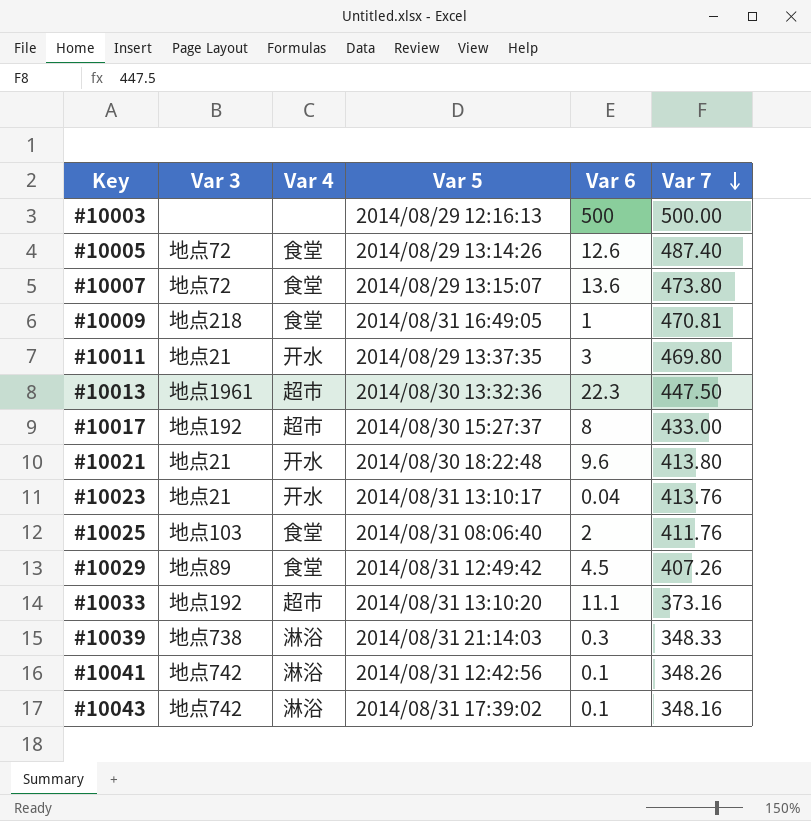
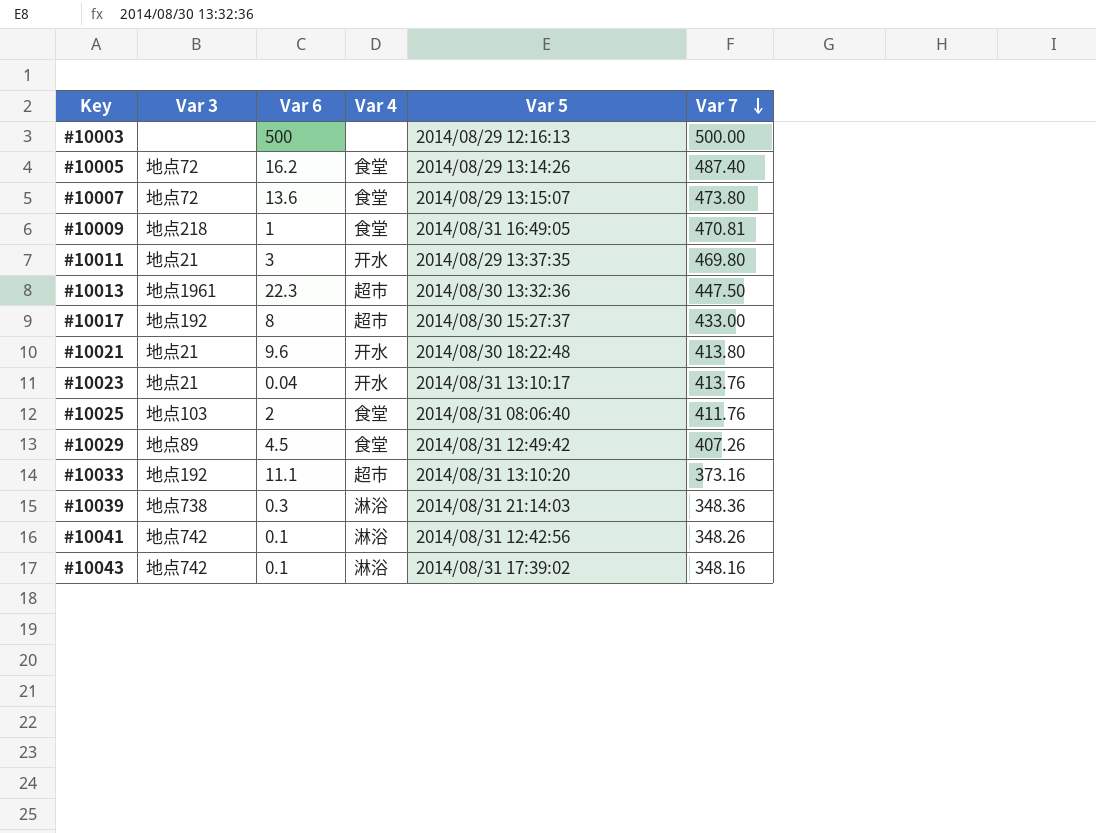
column Var 6 | position: 5 -> 3
#10005 | Var 6: 12.6 -> 16.2
#10039 | Var 7: 348.33 -> 348.36

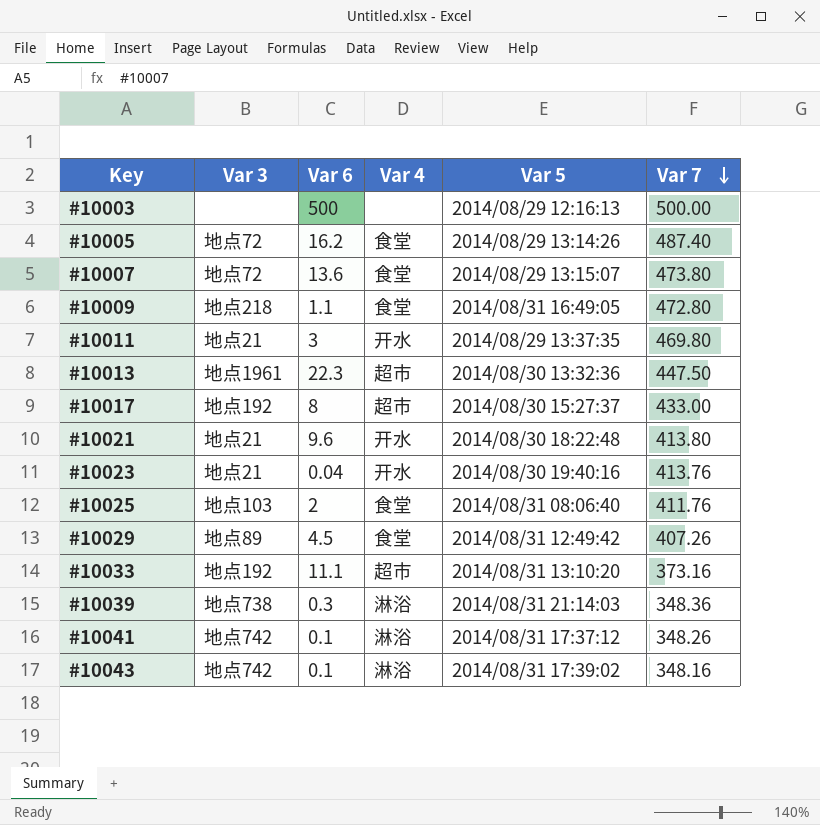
#10009 | Var 6: 1 -> 1.1
#10009 | Var 7: 470.81 -> 472.80
#10023 | Var 5: 2014/08/31 13:10:17 -> 2014/08/30 19:40:16
#10041 | Var 5: 2014/08/31 12:42:56 -> 2014/08/31 17:37:12

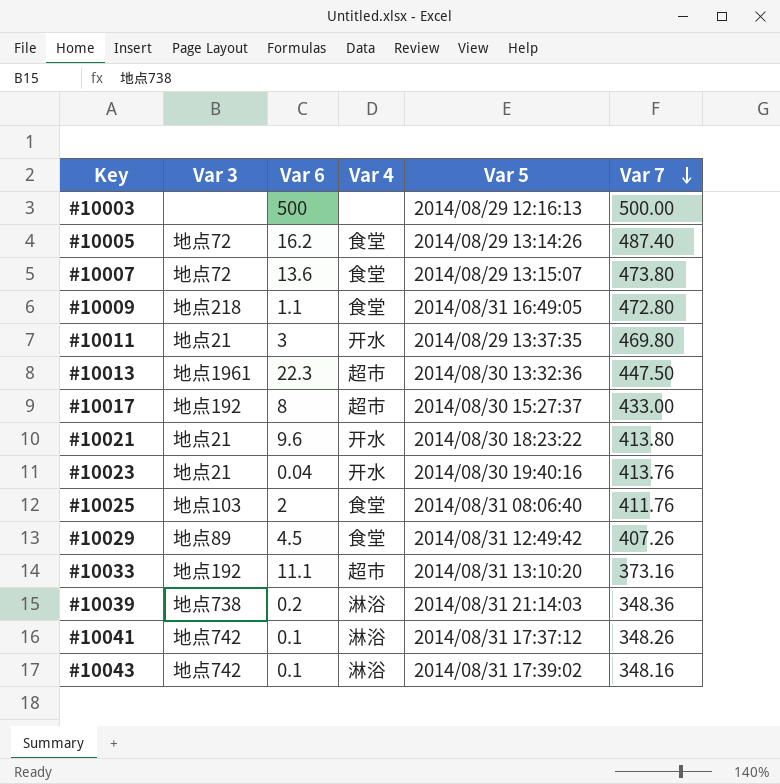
#10021 | Var 5: 2014/08/30 18:22:48 -> 2014/08/30 18:23:22
#10039 | Var 6: 0.3 -> 0.2

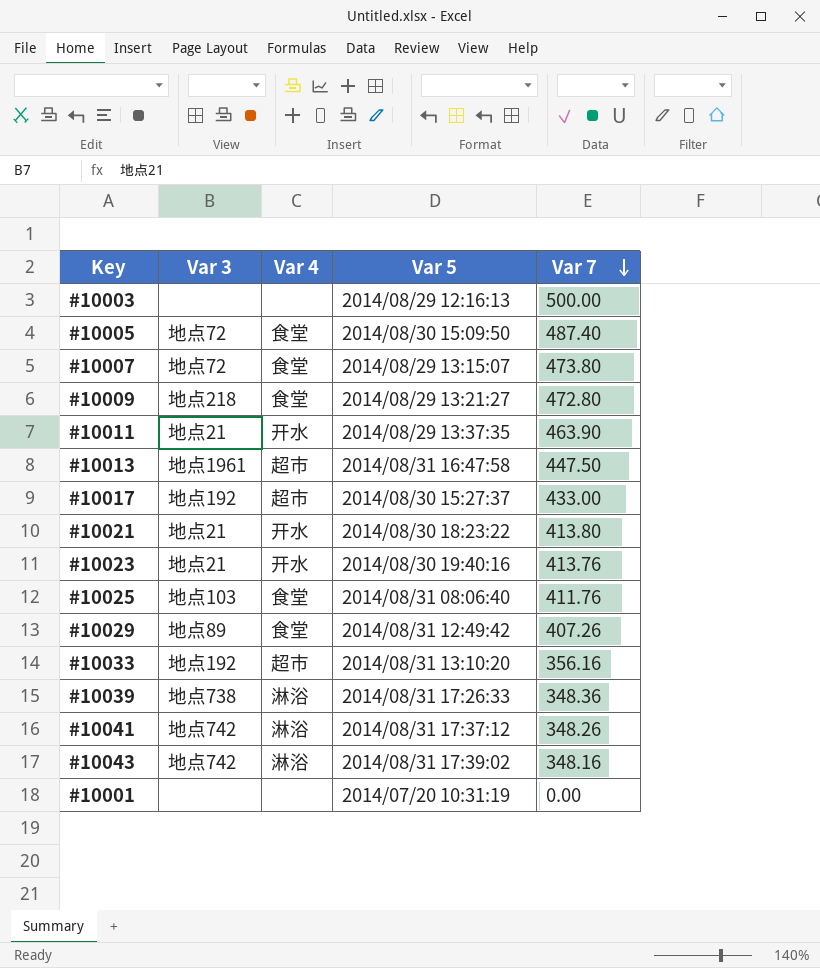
column Var 6 | position: 3 -> none
#10005 | Var 5: 2014/08/29 13:14:26 -> 2014/08/30 15:09:50
#10009 | Var 5: 2014/08/31 16:49:05 -> 2014/08/29 13:21:27
#10011 | Var 7: 469.80 -> 463.90
#10013 | Var 5: 2014/08/30 13:32:36 -> 2014/08/31 16:47:58
#10033 | Var 7: 373.16 -> 356.16
#10039 | Var 5: 2014/08/31 21:14:03 -> 2014/08/31 17:26:33
row #10001: none -> none | none | 2014/07/20 10:31:19 | 0.00

